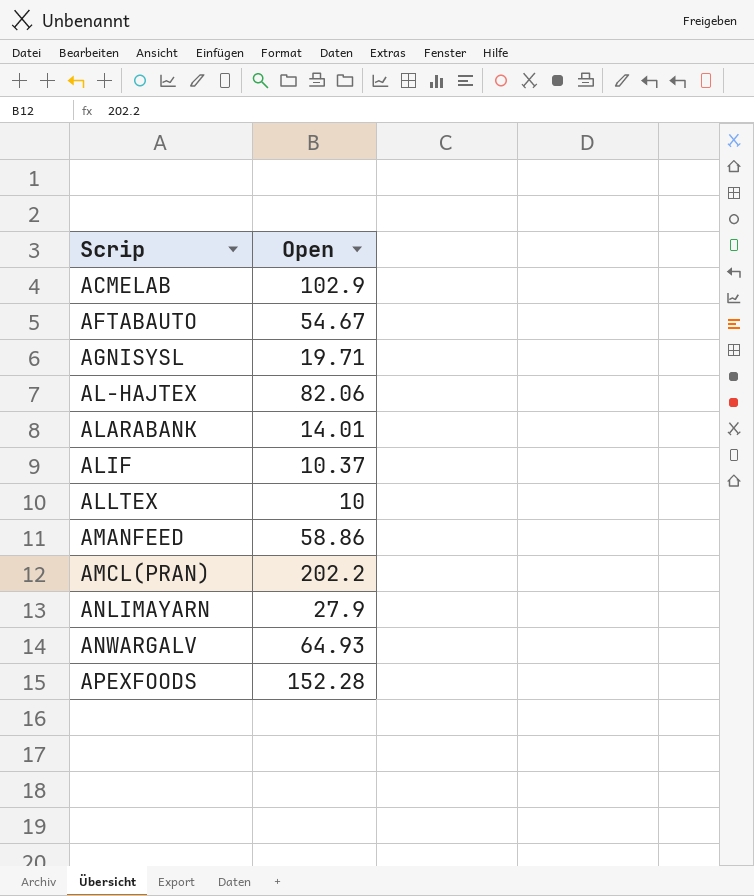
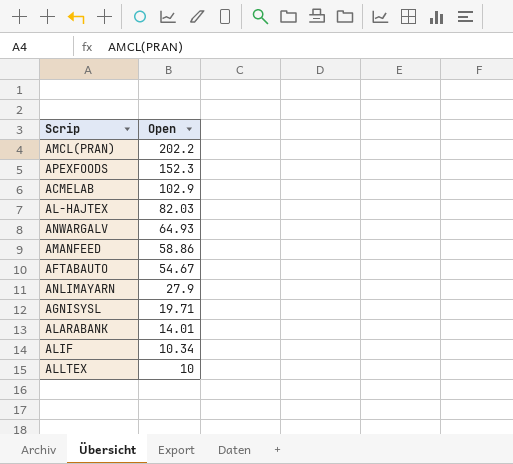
row order: Scrip ascending -> Open descending
APEXFOODS | Open: 152.28 -> 152.3
AL-HAJTEX | Open: 82.06 -> 82.03
ALIF | Open: 10.37 -> 10.34

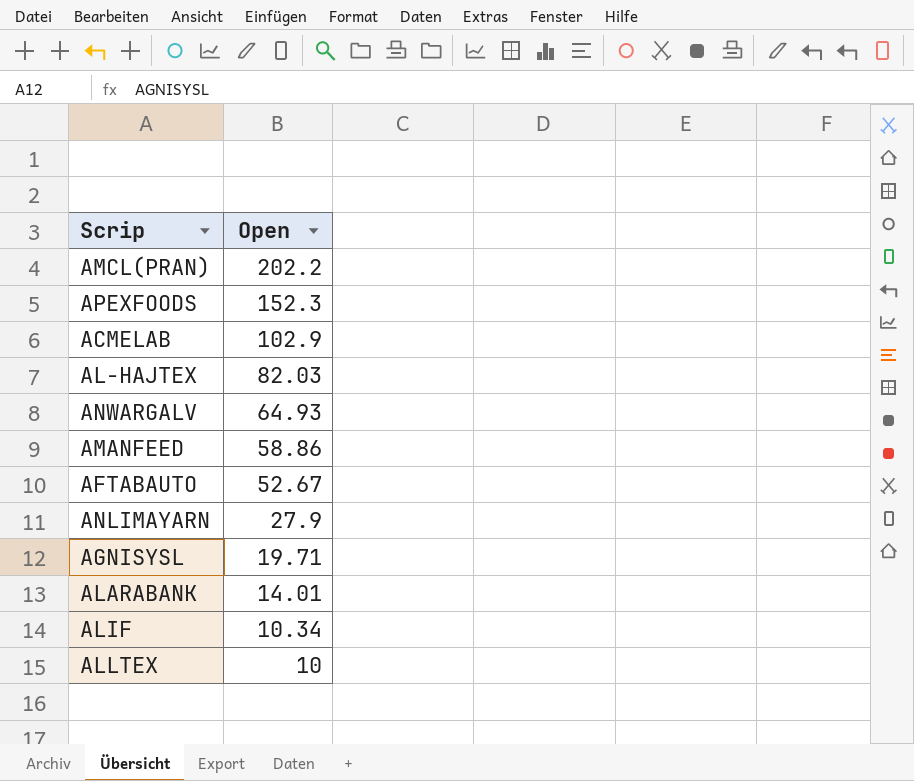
AFTABAUTO | Open: 54.67 -> 52.67

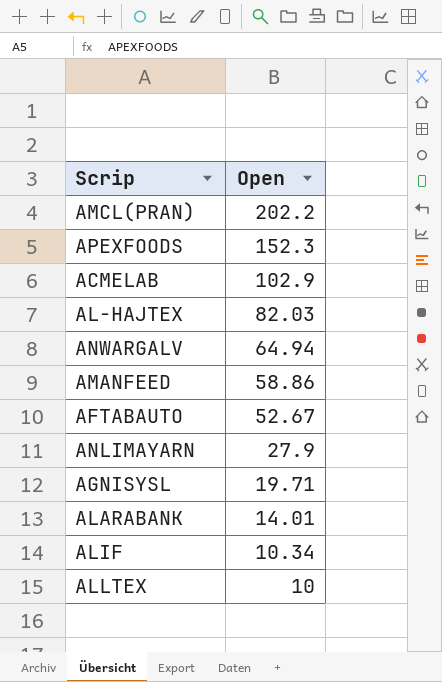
ANWARGALV | Open: 64.93 -> 64.94

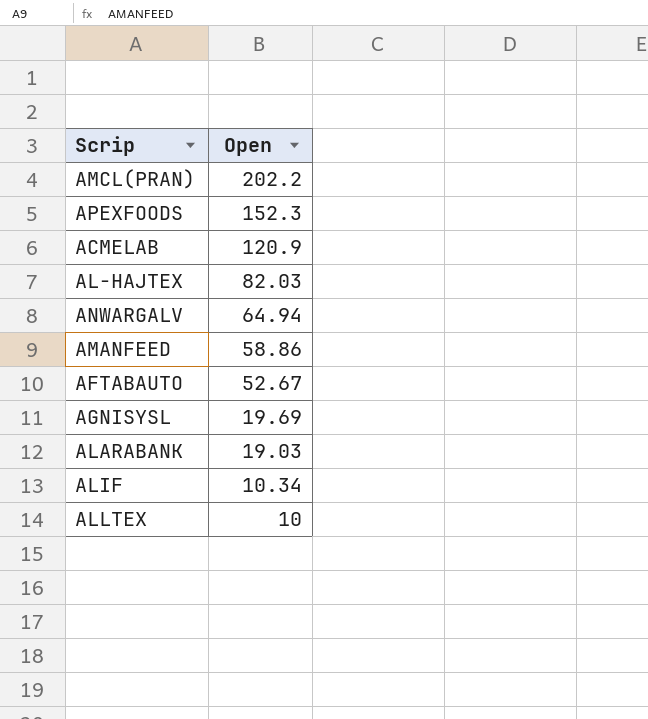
row ANLIMAYARN: 27.9 -> none
ACMELAB | Open: 102.9 -> 120.9
AGNISYSL | Open: 19.71 -> 19.69
ALARABANK | Open: 14.01 -> 19.03

